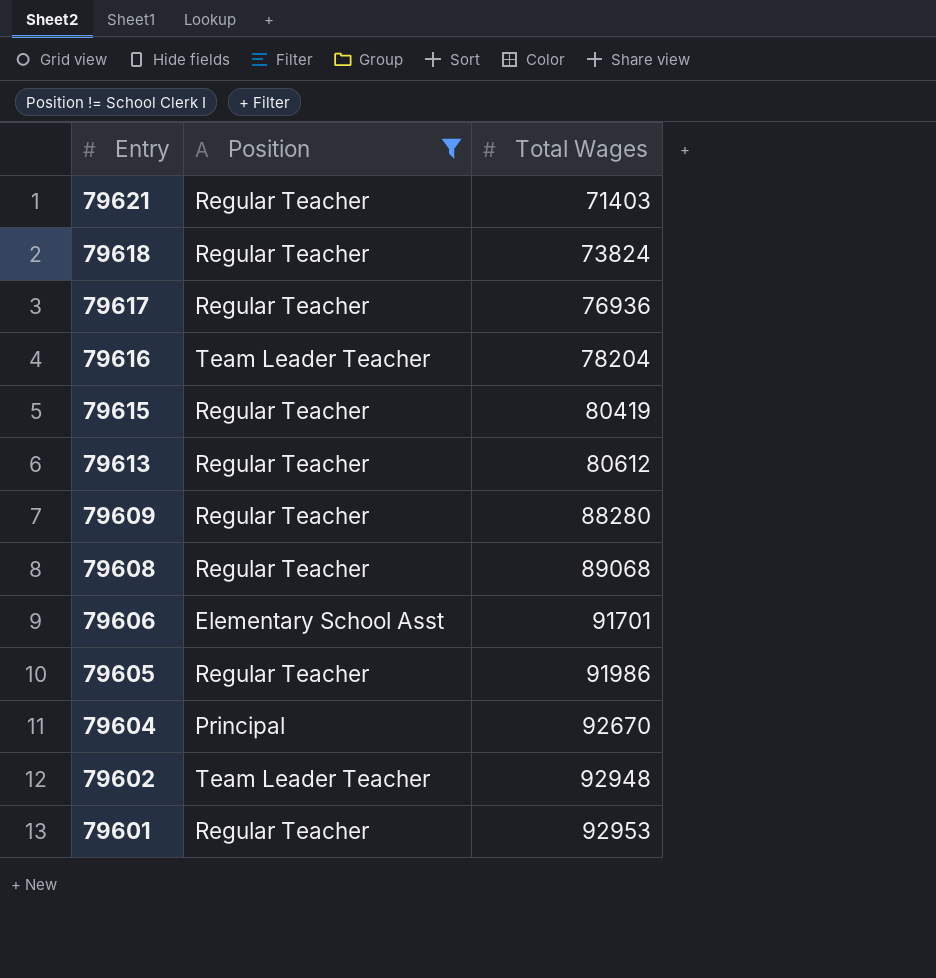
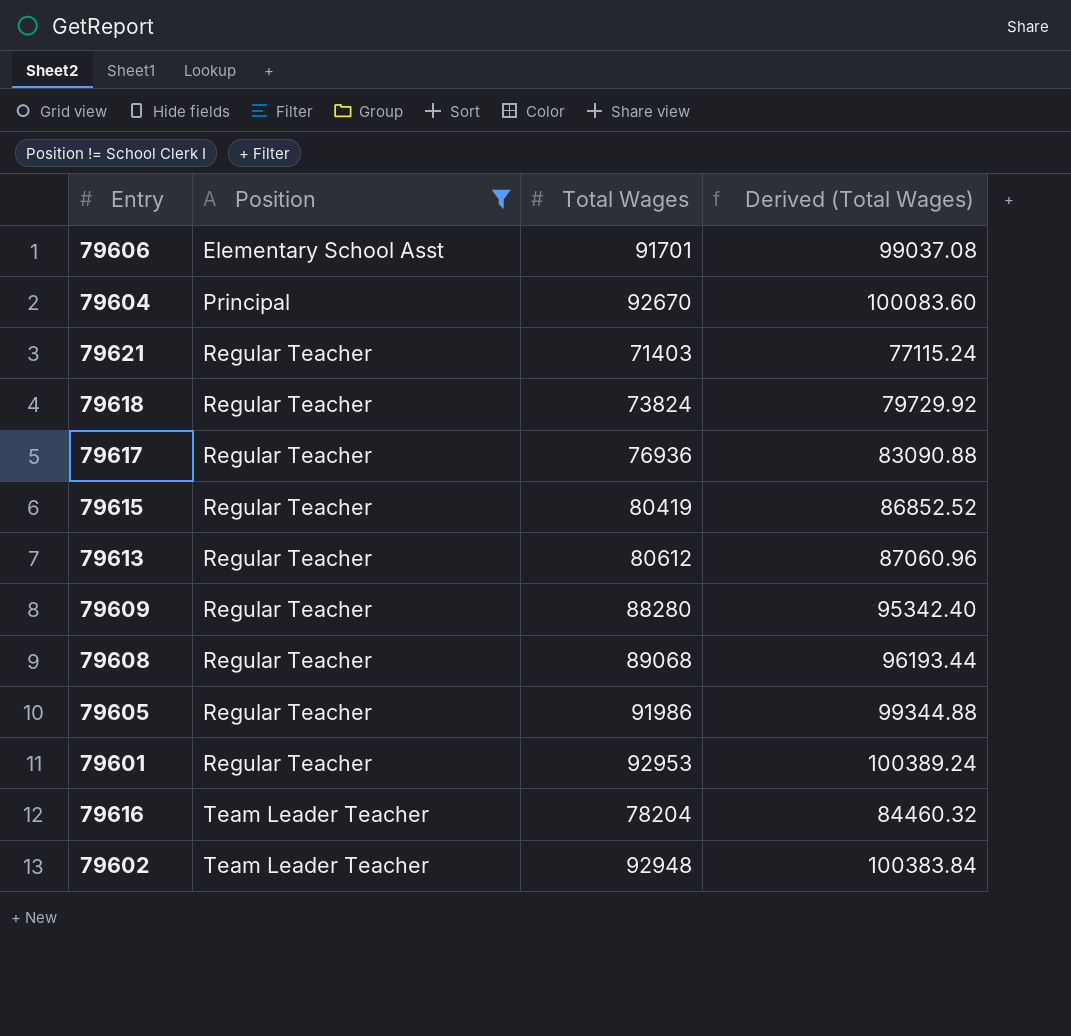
row order: Entry descending -> Position ascending
column Derived (Total Wages) | formula: none -> [Total Wages] * 1.08

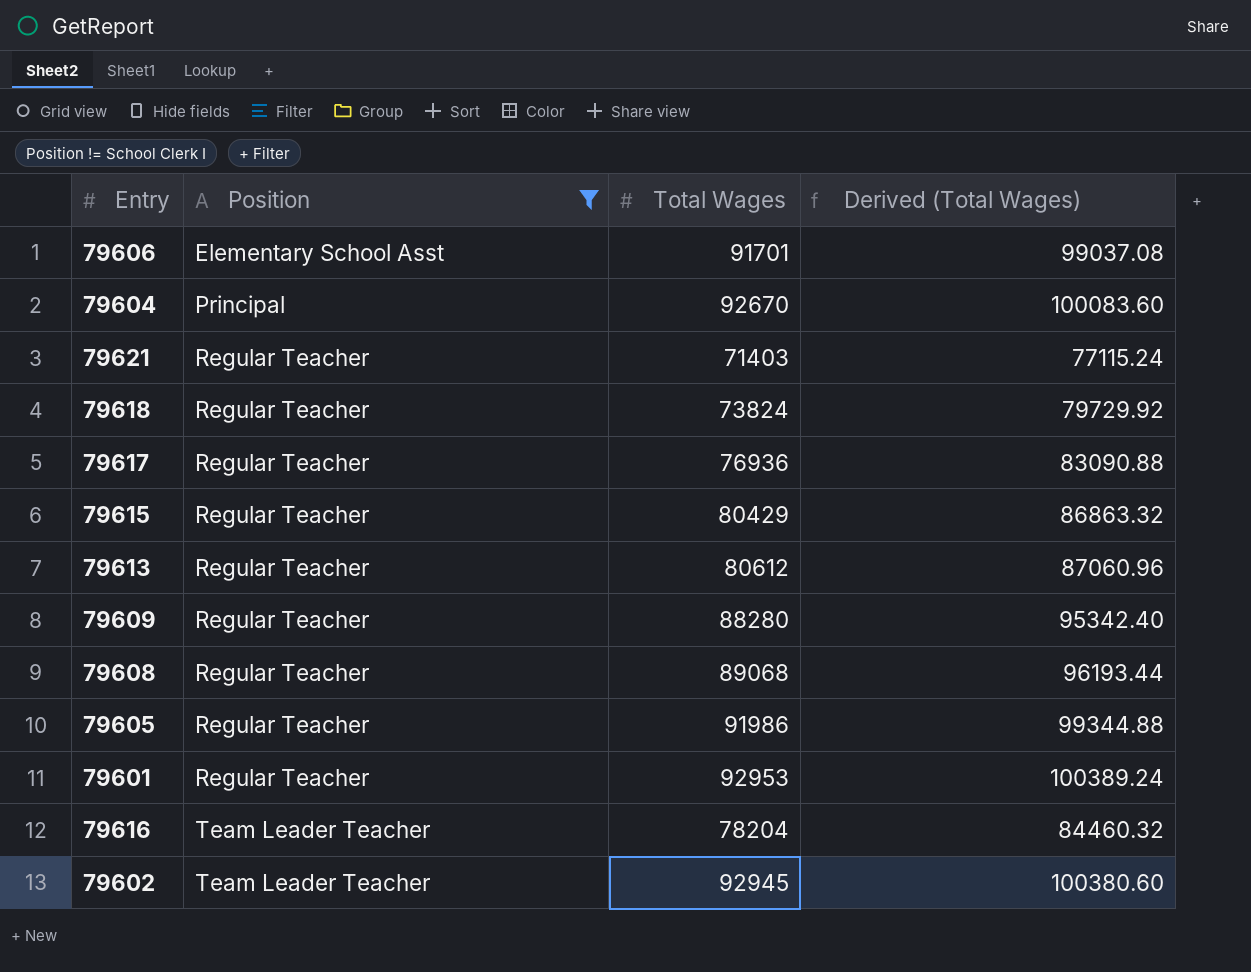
79615 | Total Wages: 80419 -> 80429
79615 | Derived (Total Wages): 86852.52 -> 86863.32
79602 | Total Wages: 92948 -> 92945
79602 | Derived (Total Wages): 100383.84 -> 100380.60

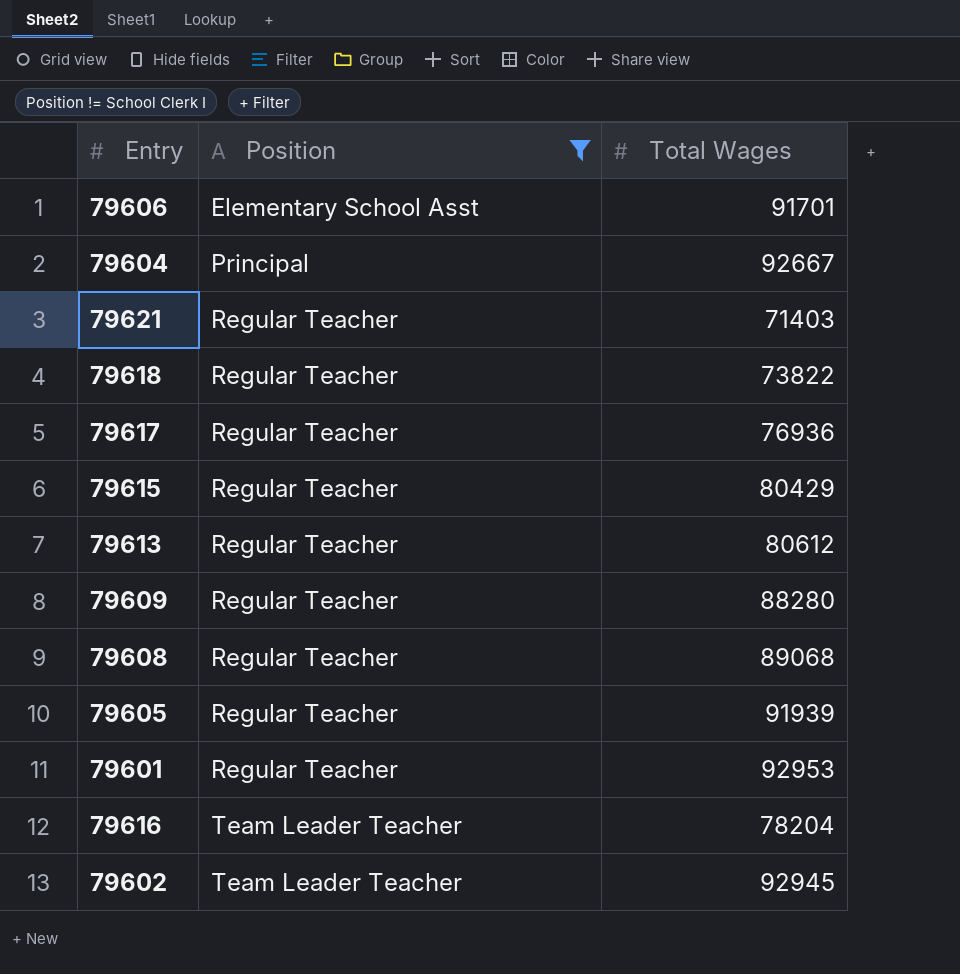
column Derived (Total Wages) | formula: [Total Wages] * 1.08 -> none
79604 | Total Wages: 92670 -> 92667
79618 | Total Wages: 73824 -> 73822
79605 | Total Wages: 91986 -> 91939

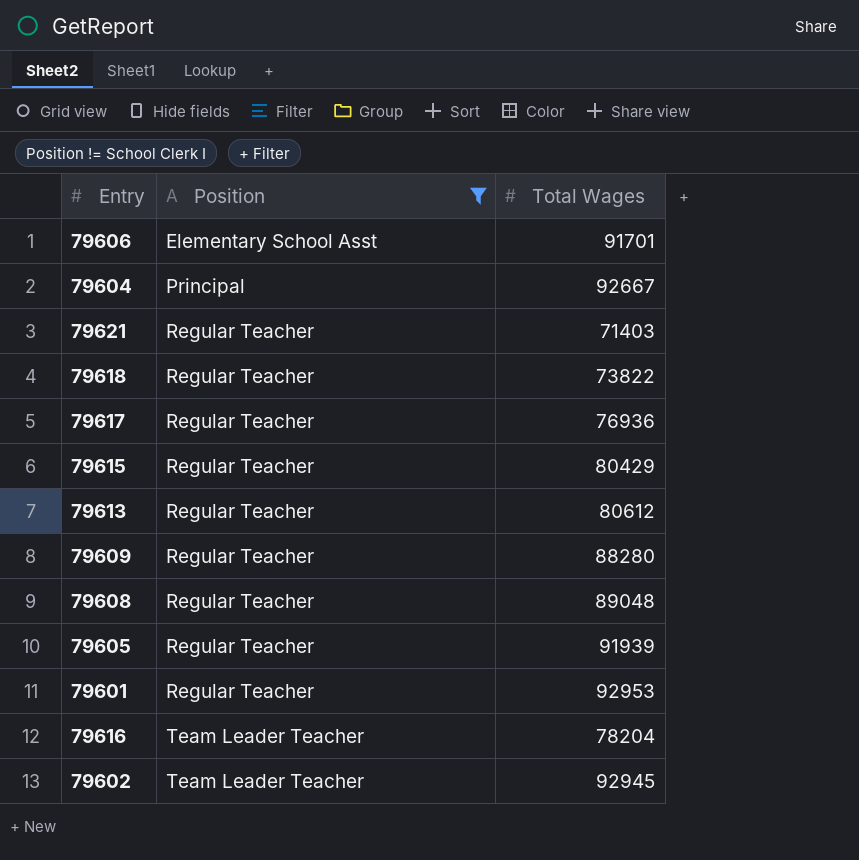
79608 | Total Wages: 89068 -> 89048

